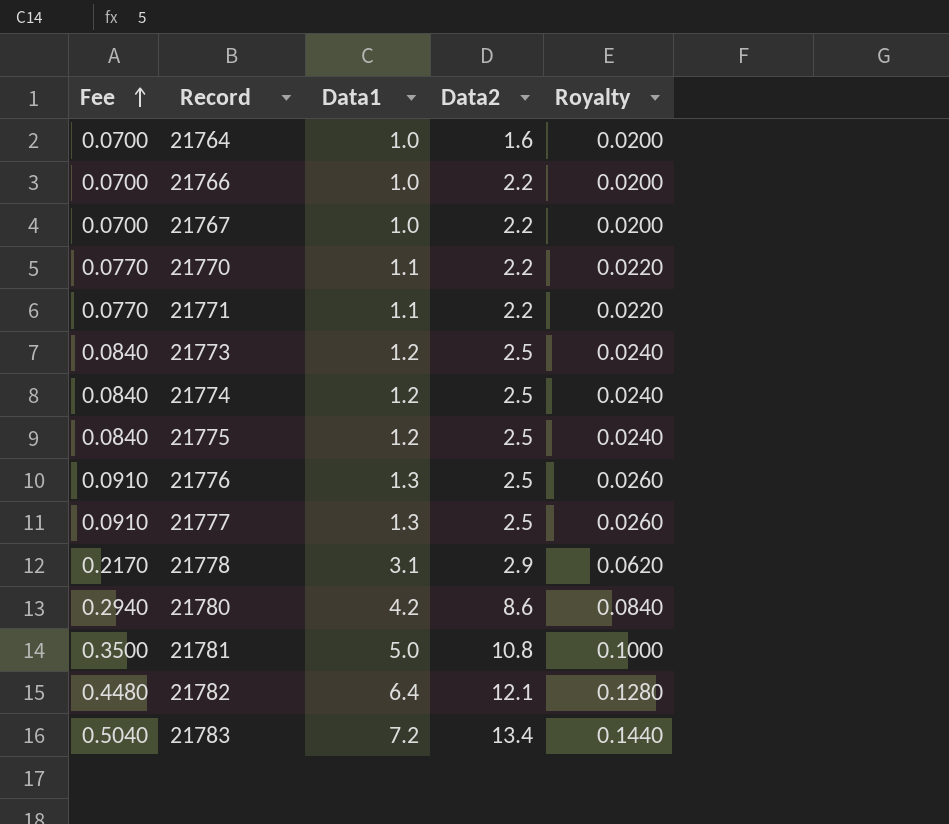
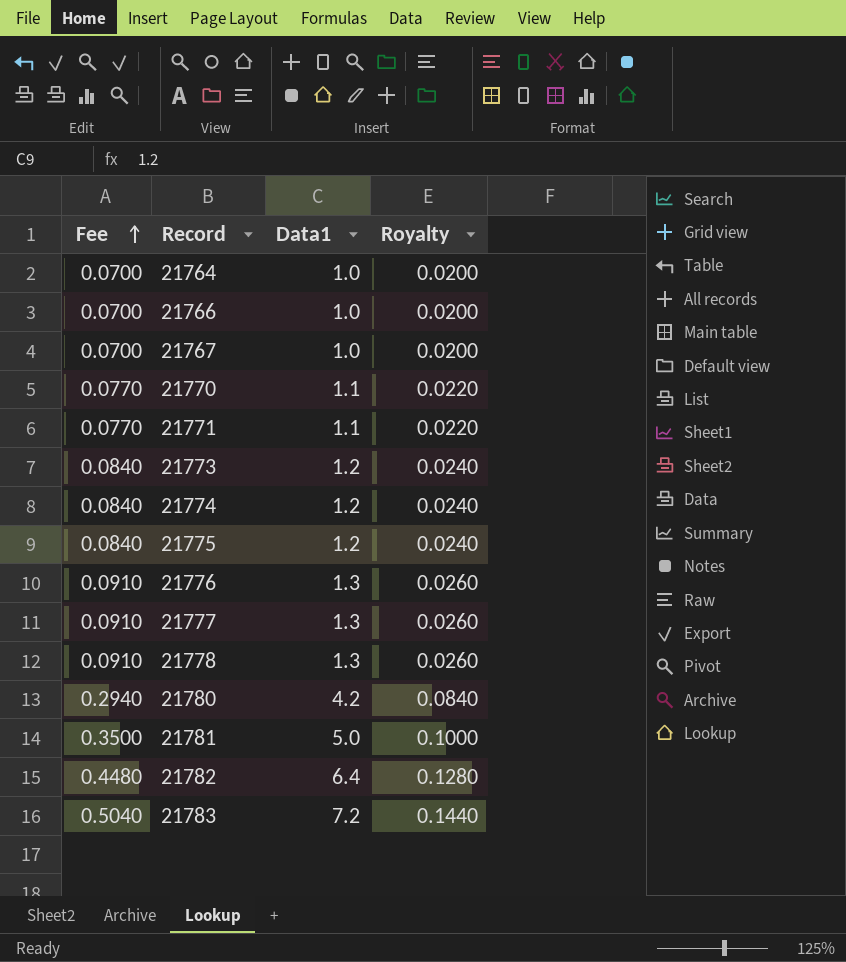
column Data2 | position: 4 -> none
21778 | Fee: 0.2170 -> 0.0910
21778 | Data1: 3.1 -> 1.3
21778 | Royalty: 0.0620 -> 0.0260

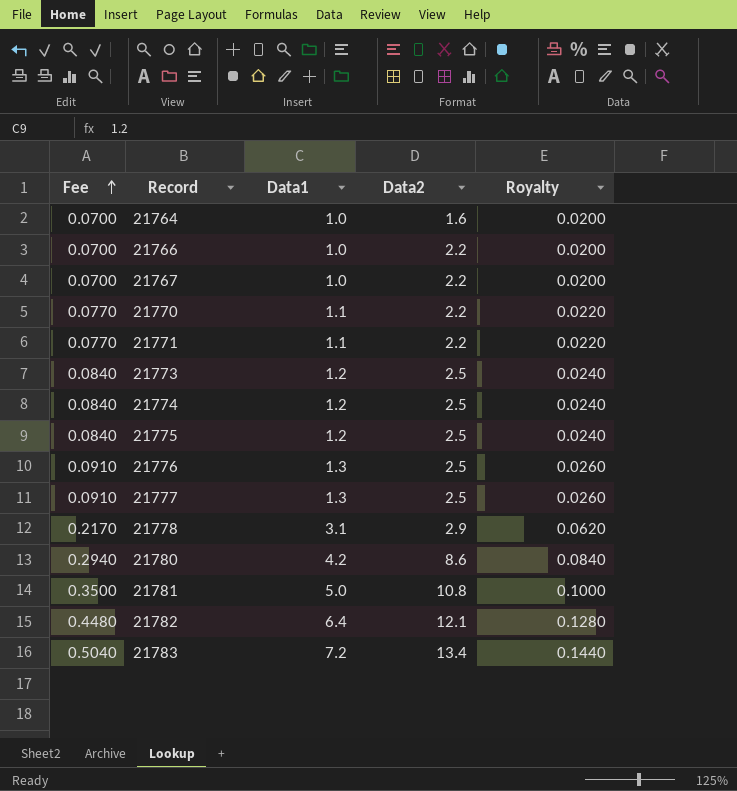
column Data2 | position: none -> 4
21778 | Fee: 0.0910 -> 0.2170
21778 | Data1: 1.3 -> 3.1
21778 | Royalty: 0.0260 -> 0.0620

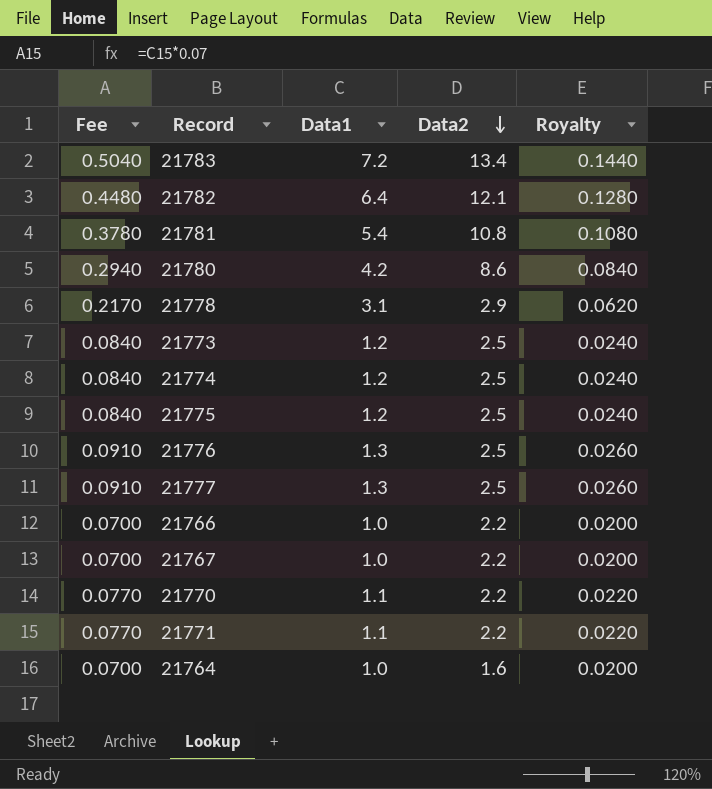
row order: Fee ascending -> Data2 descending
21781 | Fee: 0.3500 -> 0.3780
21781 | Data1: 5.0 -> 5.4
21781 | Royalty: 0.1000 -> 0.1080

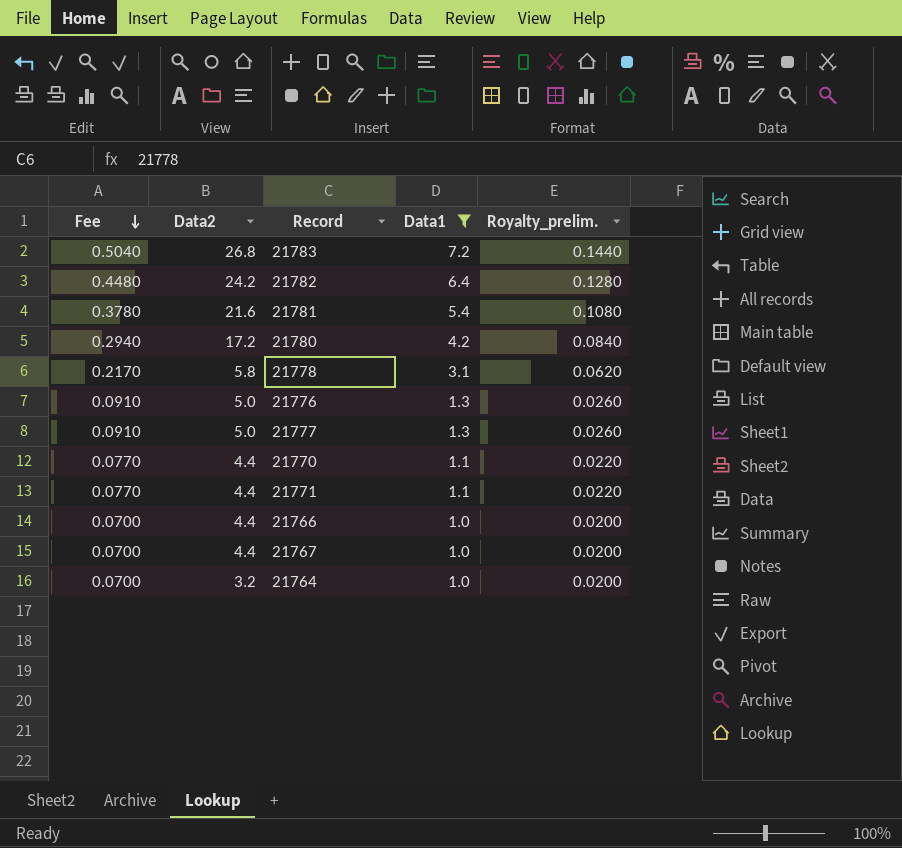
filter: none -> Data1 != 1.2
row order: Data2 descending -> Fee descending
column Data2 | position: 4 -> 2
column name: Royalty -> Royalty_prelim.
21783 | Data2: 13.4 -> 26.8
21782 | Data2: 12.1 -> 24.2
21781 | Data2: 10.8 -> 21.6
21780 | Data2: 8.6 -> 17.2
21778 | Data2: 2.9 -> 5.8
21776 | Data2: 2.5 -> 5.0
21777 | Data2: 2.5 -> 5.0
21770 | Data2: 2.2 -> 4.4
21771 | Data2: 2.2 -> 4.4
21766 | Data2: 2.2 -> 4.4
21767 | Data2: 2.2 -> 4.4
21764 | Data2: 1.6 -> 3.2

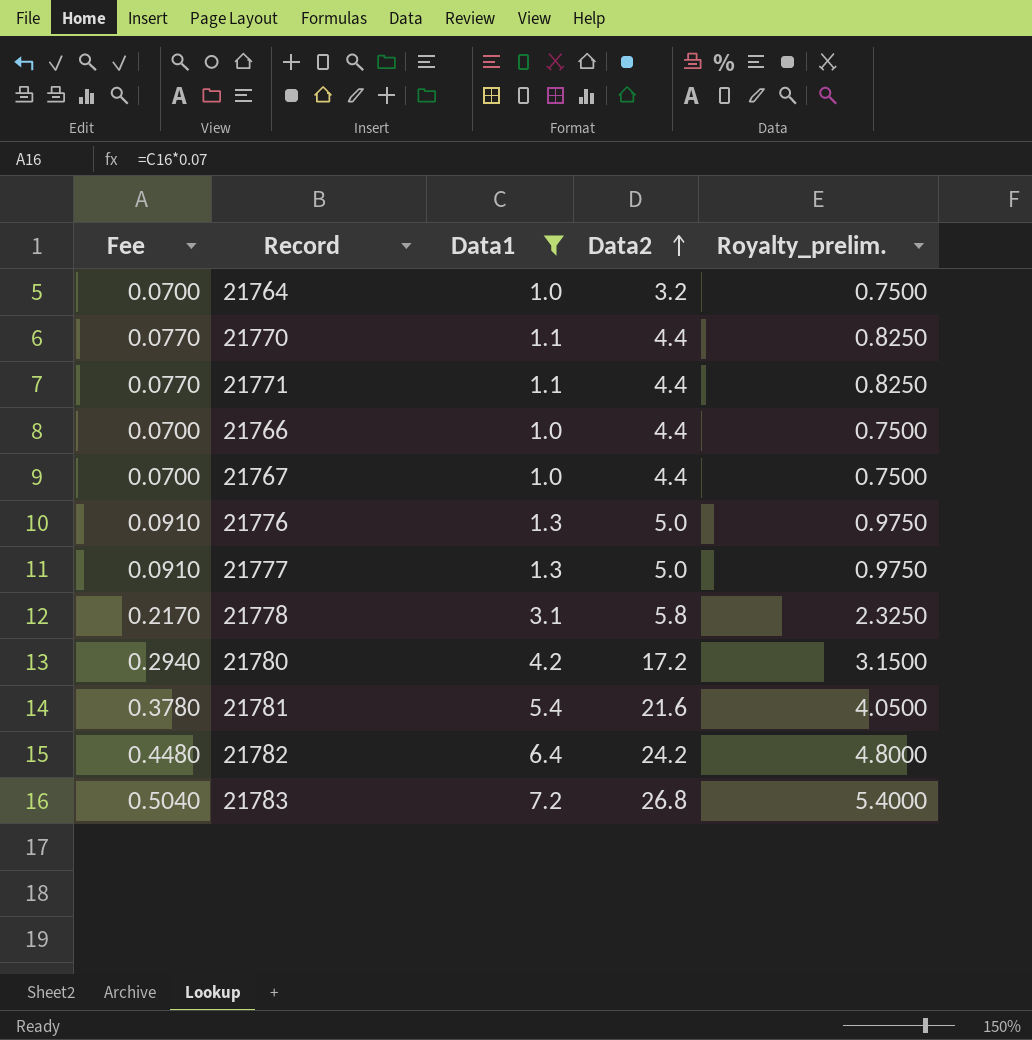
row order: Fee descending -> Data2 ascending
column Data2 | position: 2 -> 4
column Royalty_prelim. | formula: [Data1] * 0.02 -> [Data1] * 0.75

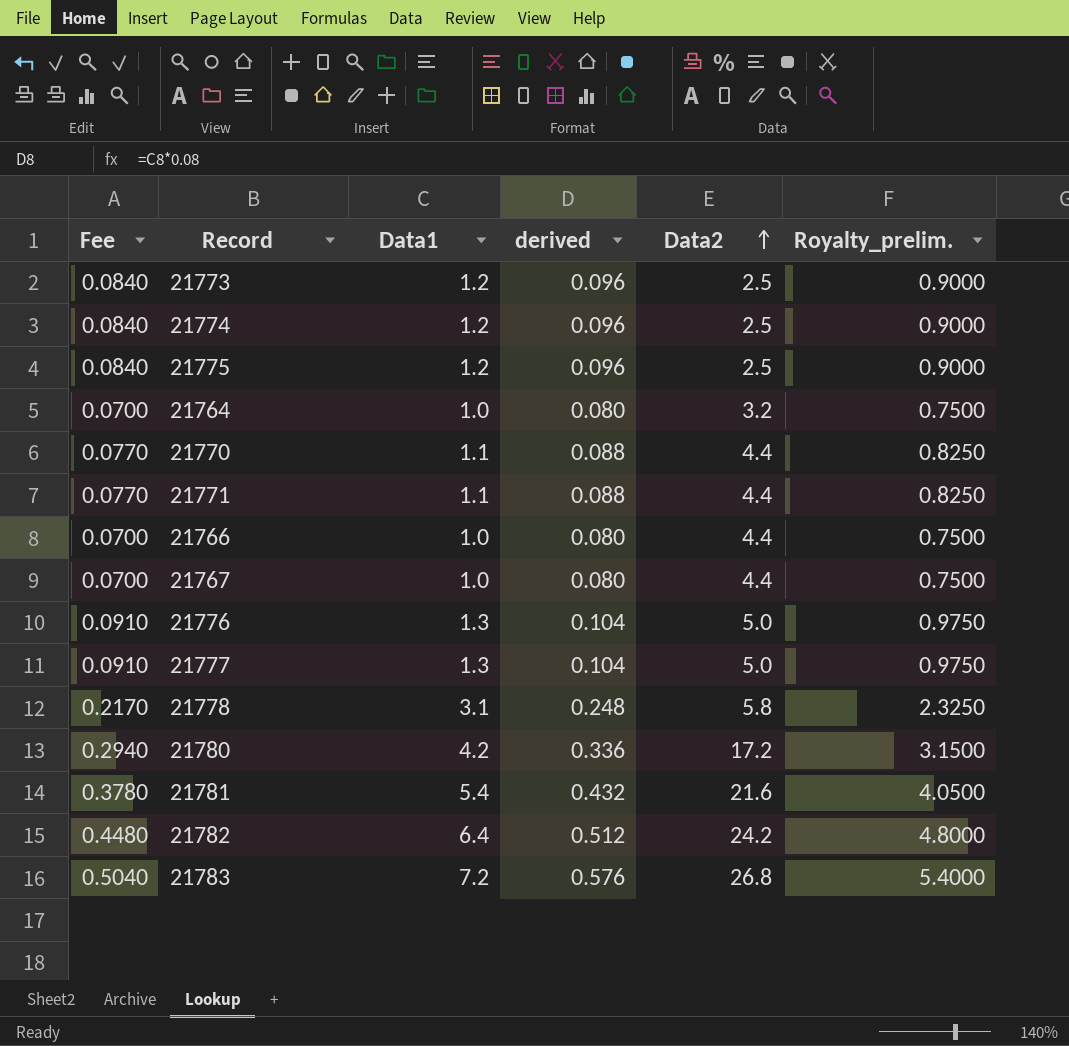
filter: Data1 != 1.2 -> none
column derived | formula: none -> [Data1] * 0.08

